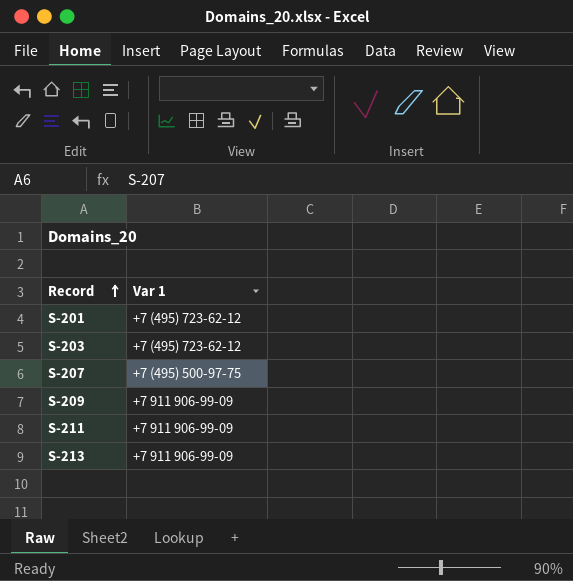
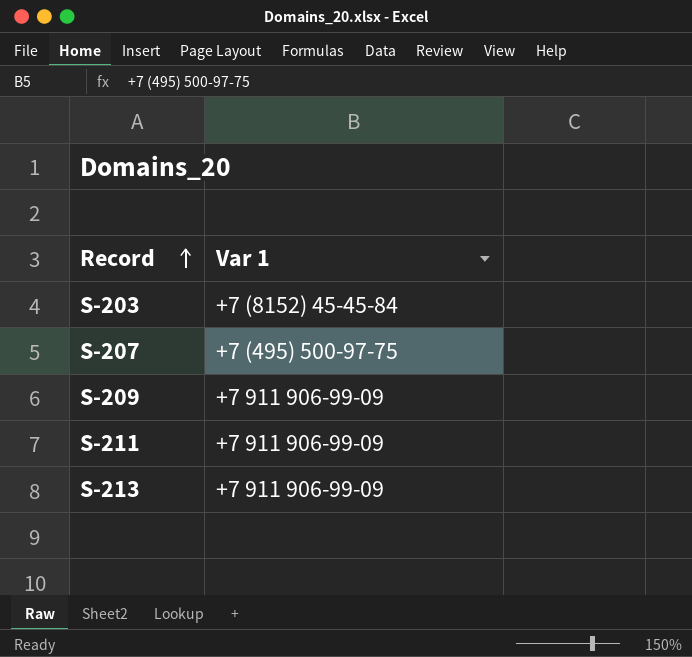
row S-201: +7 (495) 723-62-12 -> none
S-203 | Var 1: +7 (495) 723-62-12 -> +7 (8152) 45-45-84

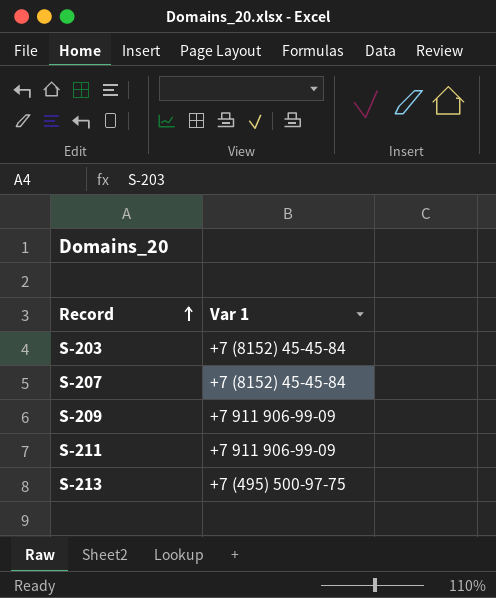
S-207 | Var 1: +7 (495) 500-97-75 -> +7 (8152) 45-45-84
S-213 | Var 1: +7 911 906-99-09 -> +7 (495) 500-97-75

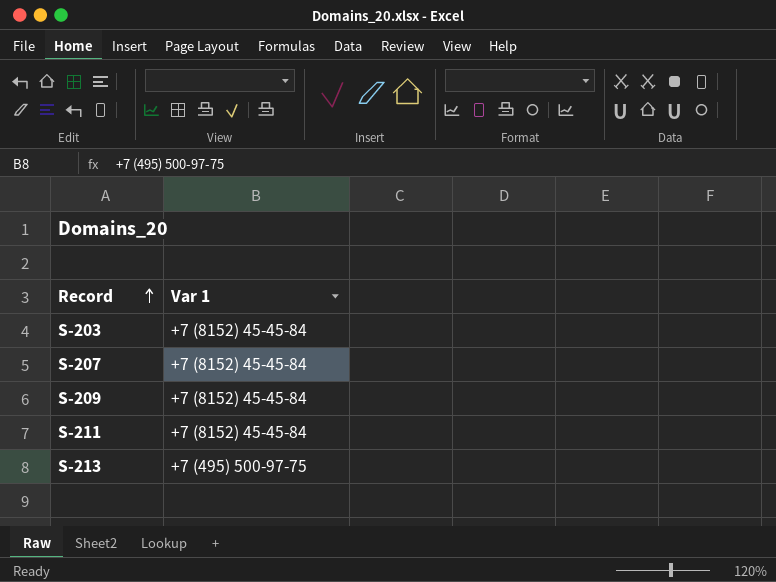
S-209 | Var 1: +7 911 906-99-09 -> +7 (8152) 45-45-84
S-211 | Var 1: +7 911 906-99-09 -> +7 (8152) 45-45-84

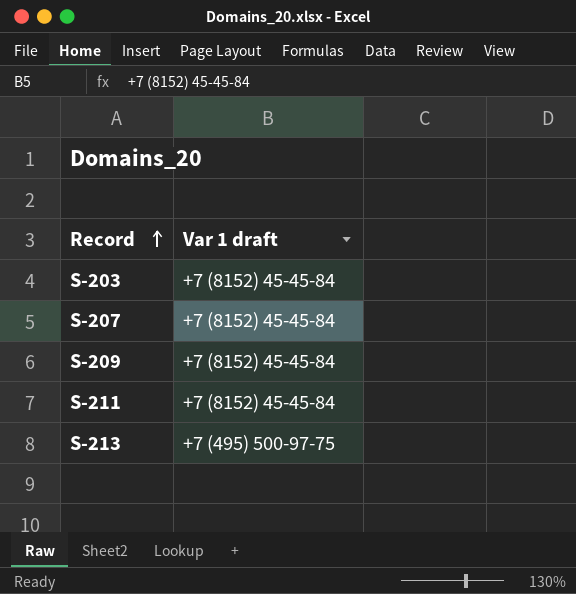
column name: Var 1 -> Var 1 draft

